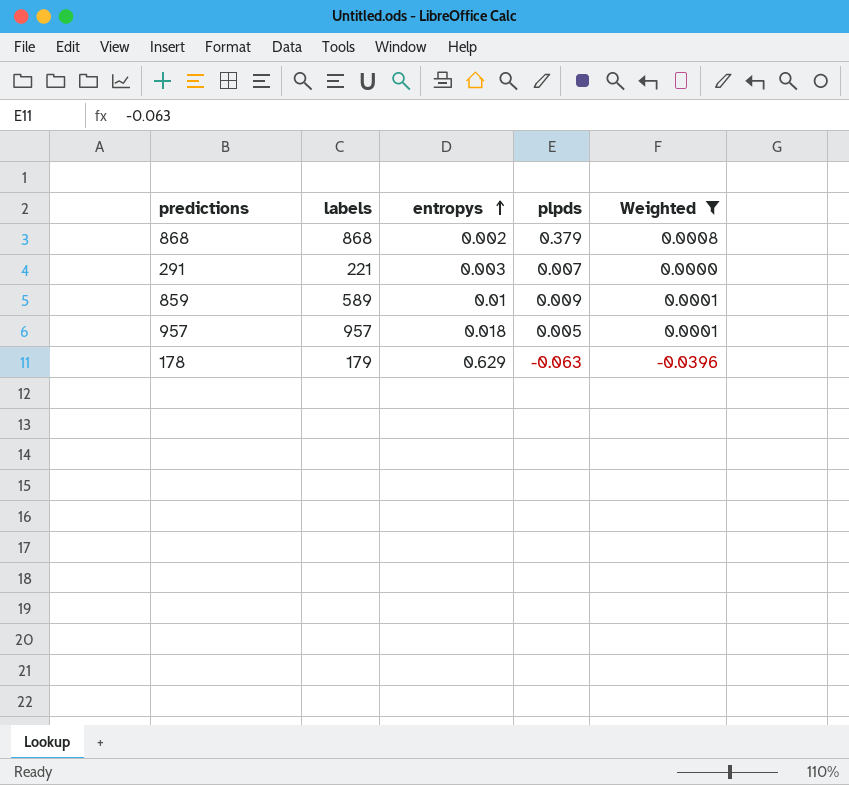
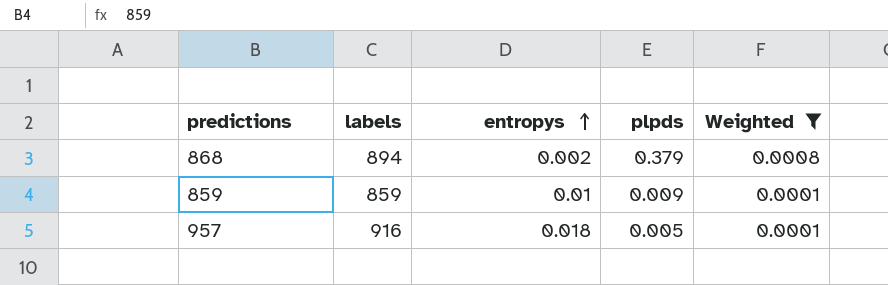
row 291: 221 | 0.003 | 0.007 | 0.0000 -> none
row 178: 179 | 0.629 | -0.063 | -0.0396 -> none
868 | labels: 868 -> 894
859 | labels: 589 -> 859
957 | labels: 957 -> 916

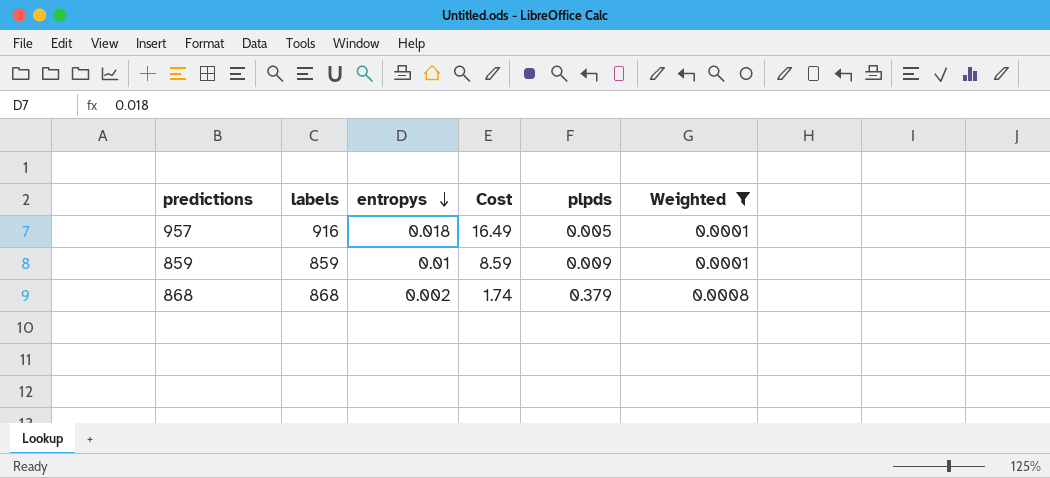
row order: entropys ascending -> entropys descending
column Cost | formula: none -> [labels] * [entropys]
868 | labels: 894 -> 868

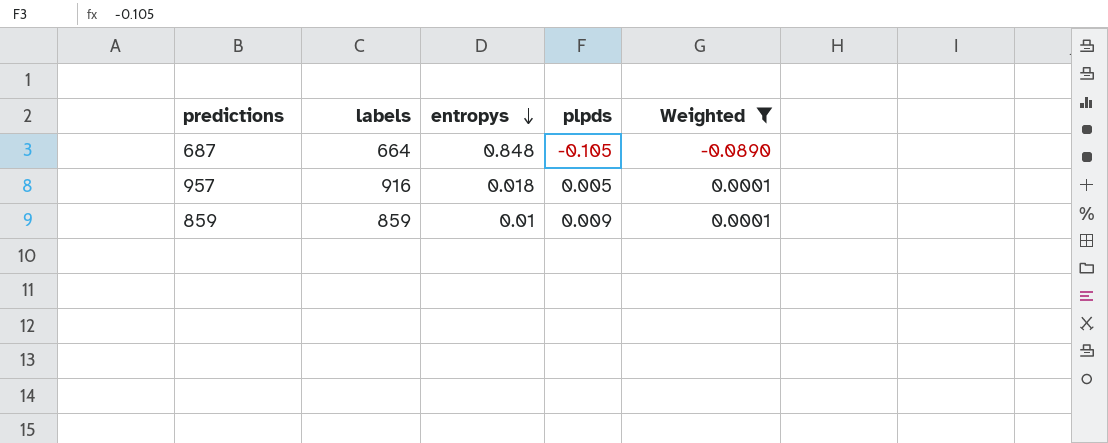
column Cost | formula: [labels] * [entropys] -> none
row 868: 868 | 0.002 | 1.74 | 0.379 | 0.0008 -> none
row 687: none -> 664 | 0.848 | -0.105 | -0.0890

